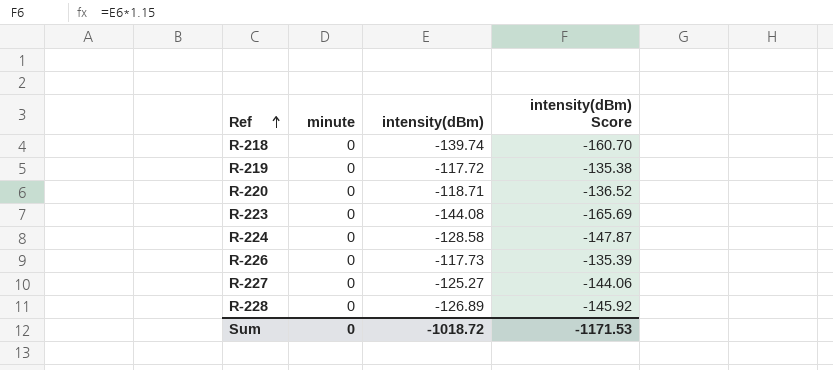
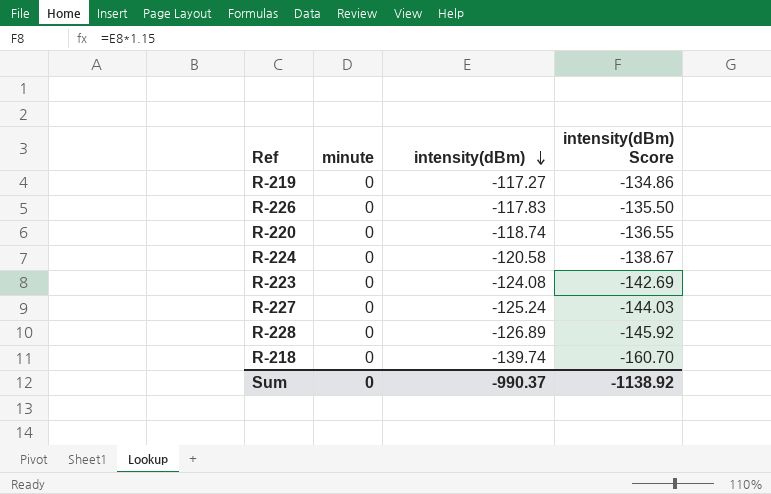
row order: Ref ascending -> intensity(dBm) descending
R-219 | intensity(dBm): -117.72 -> -117.27
R-219 | intensity(dBm) Score: -135.38 -> -134.86
R-226 | intensity(dBm): -117.73 -> -117.83
R-226 | intensity(dBm) Score: -135.39 -> -135.50
R-220 | intensity(dBm): -118.71 -> -118.74
R-220 | intensity(dBm) Score: -136.52 -> -136.55
R-224 | intensity(dBm): -128.58 -> -120.58
R-224 | intensity(dBm) Score: -147.87 -> -138.67
R-223 | intensity(dBm): -144.08 -> -124.08
R-223 | intensity(dBm) Score: -165.69 -> -142.69
R-227 | intensity(dBm): -125.27 -> -125.24
R-227 | intensity(dBm) Score: -144.06 -> -144.03
Sum | intensity(dBm): -1018.72 -> -990.37
Sum | intensity(dBm) Score: -1171.53 -> -1138.92

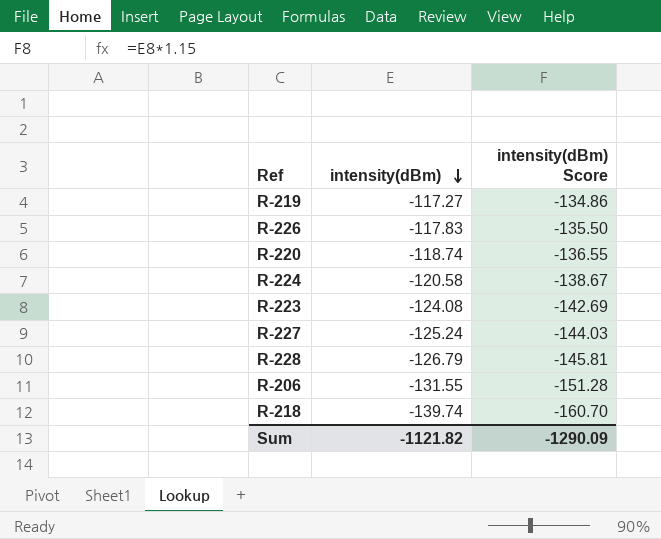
column minute | position: 2 -> none
R-228 | intensity(dBm): -126.89 -> -126.79
R-228 | intensity(dBm) Score: -145.92 -> -145.81
row R-206: none -> -131.55 | -151.28
Sum | intensity(dBm): -990.37 -> -1121.82
Sum | intensity(dBm) Score: -1138.92 -> -1290.09

